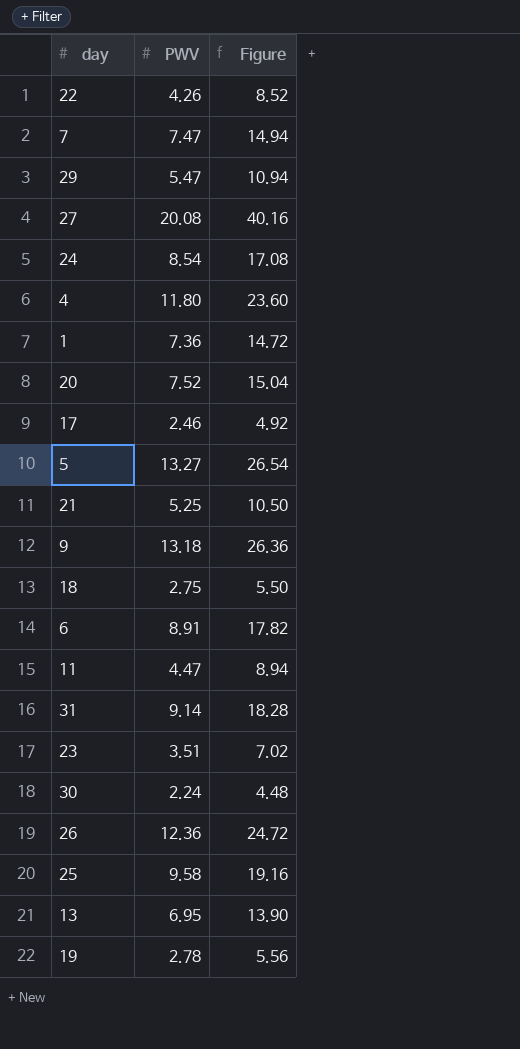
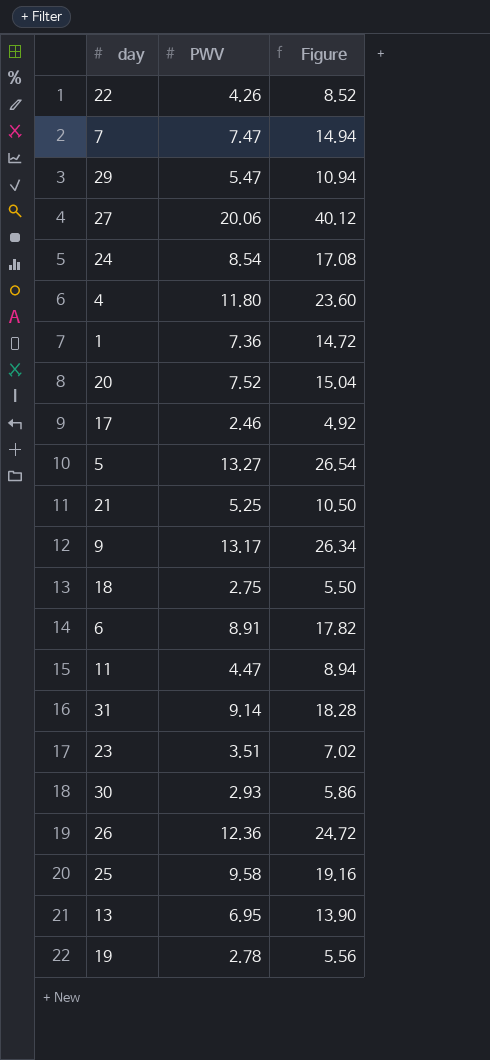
27 | PWV: 20.08 -> 20.06
27 | Figure: 40.16 -> 40.12
9 | PWV: 13.18 -> 13.17
9 | Figure: 26.36 -> 26.34
30 | PWV: 2.24 -> 2.93
30 | Figure: 4.48 -> 5.86

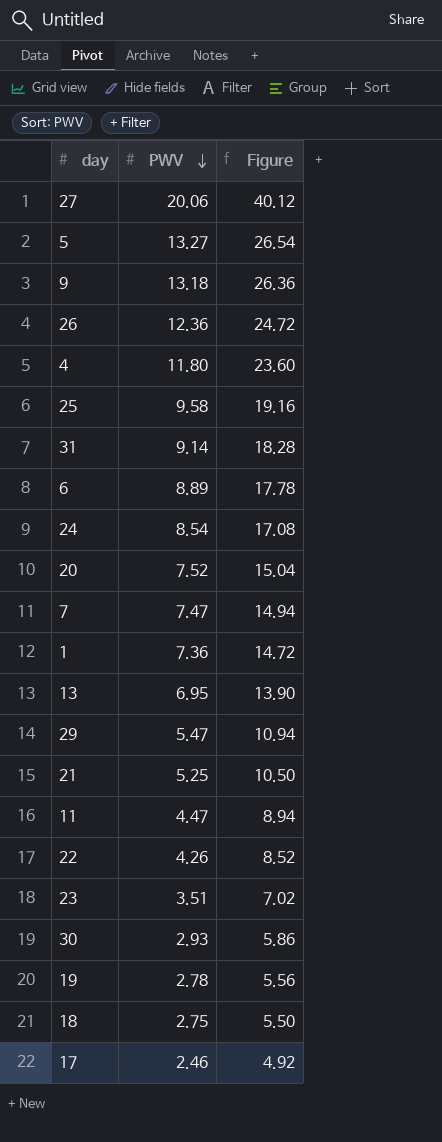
row order: none -> PWV descending
9 | PWV: 13.17 -> 13.18
9 | Figure: 26.34 -> 26.36
6 | PWV: 8.91 -> 8.89
6 | Figure: 17.82 -> 17.78

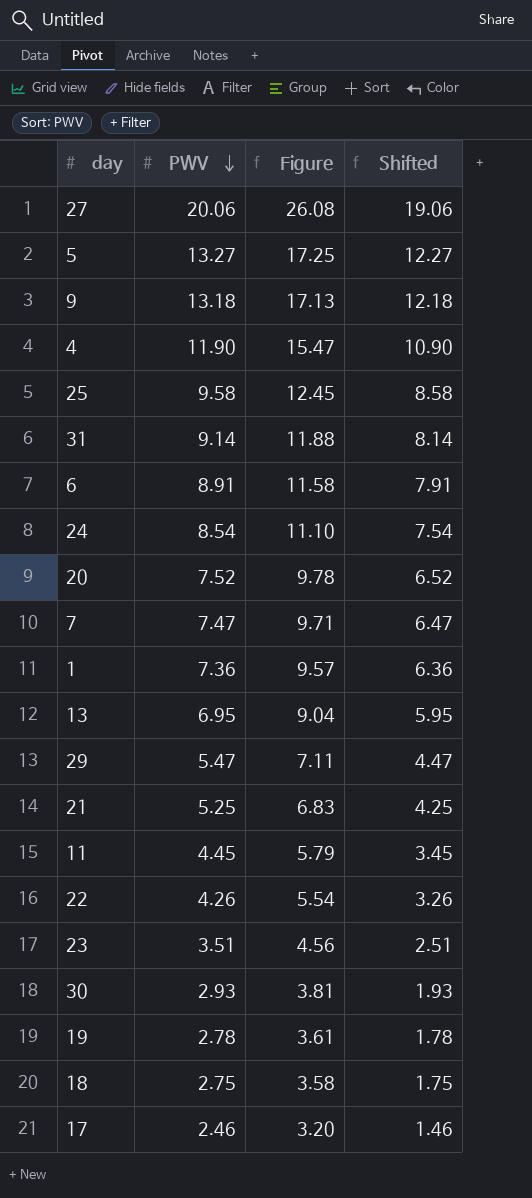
column Figure | formula: [PWV] * 2 -> [PWV] * 1.3
column Shifted | formula: none -> [PWV] - 1
row 26: 12.36 | 24.72 -> none
4 | PWV: 11.80 -> 11.90
6 | PWV: 8.89 -> 8.91
11 | PWV: 4.47 -> 4.45

